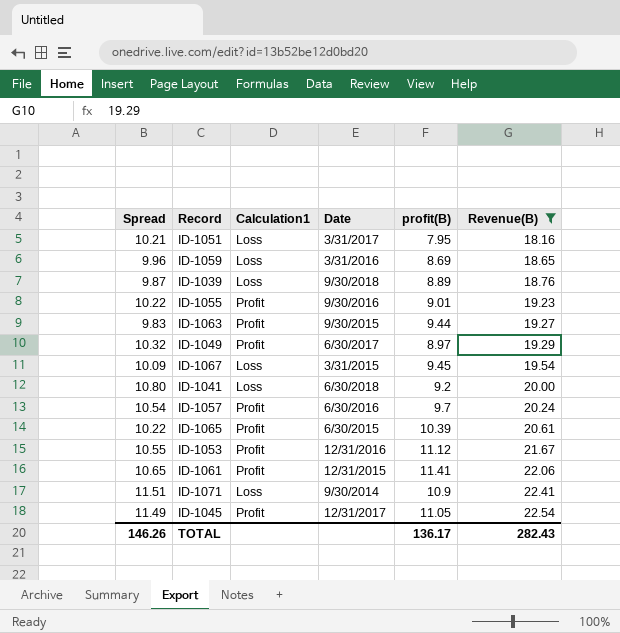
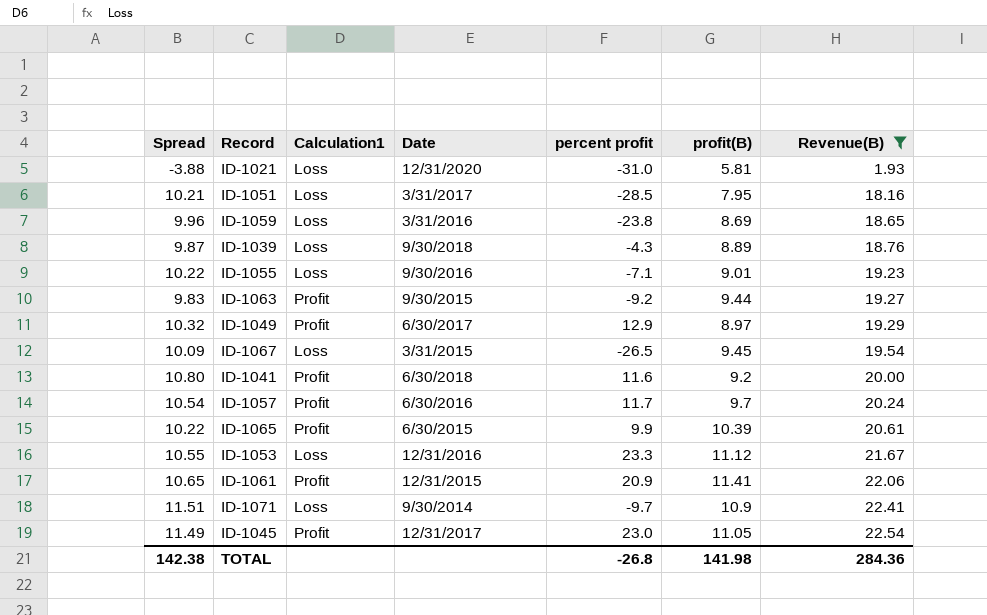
column percent profit | position: none -> 5
row ID-1021: none -> -3.88 | Loss | 12/31/2020 | -31.0 | 5.81 | 1.93
ID-1055 | Calculation1: Profit -> Loss
ID-1041 | Calculation1: Loss -> Profit
ID-1053 | Calculation1: Profit -> Loss
TOTAL | Spread: 146.26 -> 142.38
TOTAL | profit(B): 136.17 -> 141.98
TOTAL | Revenue(B): 282.43 -> 284.36

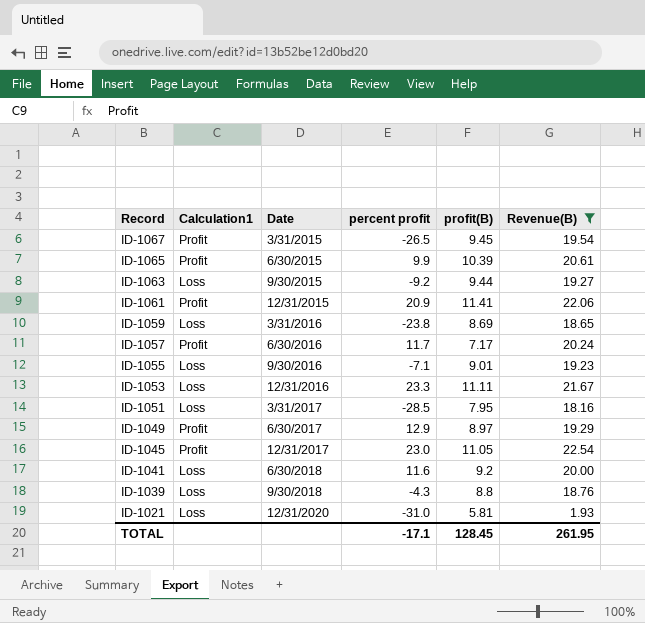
row order: Revenue(B) ascending -> Record descending
column Spread | formula: [Revenue(B)] - [profit(B)] -> none
row ID-1071: 11.51 | Loss | 9/30/2014 | -9.7 | 10.9 | 22.41 -> none
ID-1067 | Calculation1: Loss -> Profit
ID-1063 | Calculation1: Profit -> Loss
ID-1057 | profit(B): 9.7 -> 7.17
ID-1053 | profit(B): 11.12 -> 11.11
ID-1041 | Calculation1: Profit -> Loss
ID-1039 | profit(B): 8.89 -> 8.8
TOTAL | percent profit: -26.8 -> -17.1
TOTAL | profit(B): 141.98 -> 128.45
TOTAL | Revenue(B): 284.36 -> 261.95

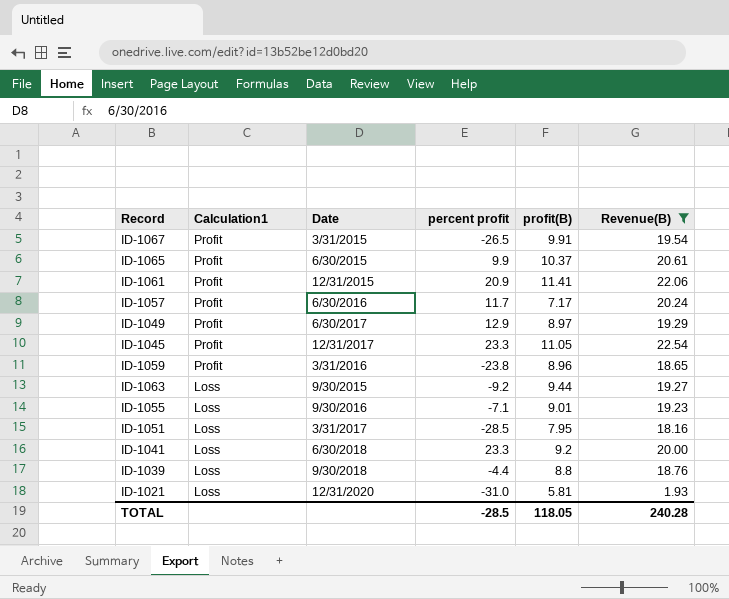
row order: Record descending -> Calculation1 descending
row ID-1053: Loss | 12/31/2016 | 23.3 | 11.11 | 21.67 -> none
ID-1067 | profit(B): 9.45 -> 9.91
ID-1065 | profit(B): 10.39 -> 10.37
ID-1045 | percent profit: 23.0 -> 23.3
ID-1059 | Calculation1: Loss -> Profit
ID-1059 | profit(B): 8.69 -> 8.96
ID-1041 | percent profit: 11.6 -> 23.3
ID-1039 | percent profit: -4.3 -> -4.4
TOTAL | percent profit: -17.1 -> -28.5
TOTAL | profit(B): 128.45 -> 118.05
TOTAL | Revenue(B): 261.95 -> 240.28

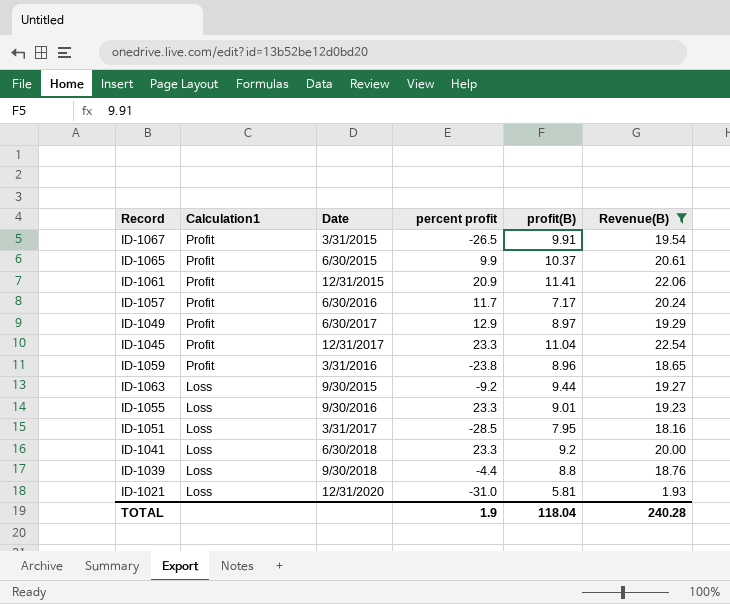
ID-1045 | profit(B): 11.05 -> 11.04
ID-1055 | percent profit: -7.1 -> 23.3
TOTAL | percent profit: -28.5 -> 1.9
TOTAL | profit(B): 118.05 -> 118.04

